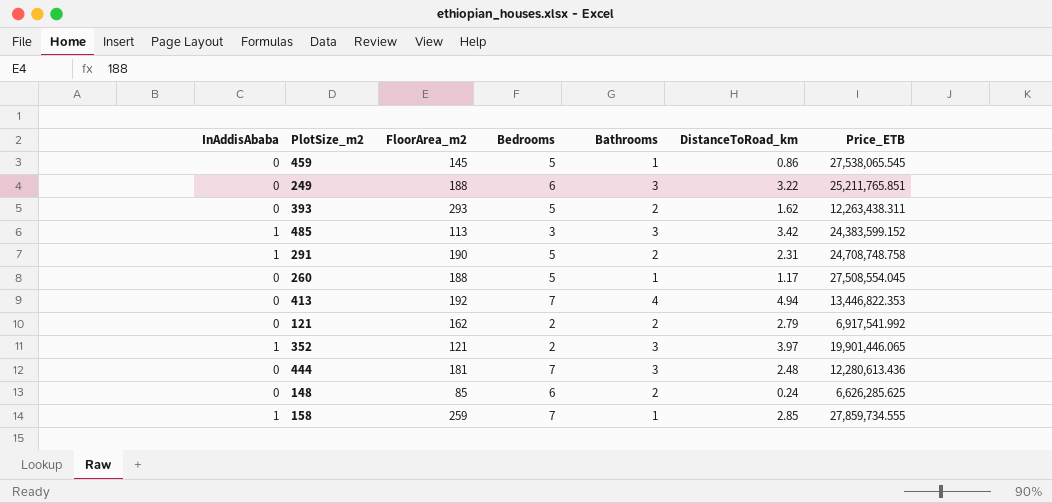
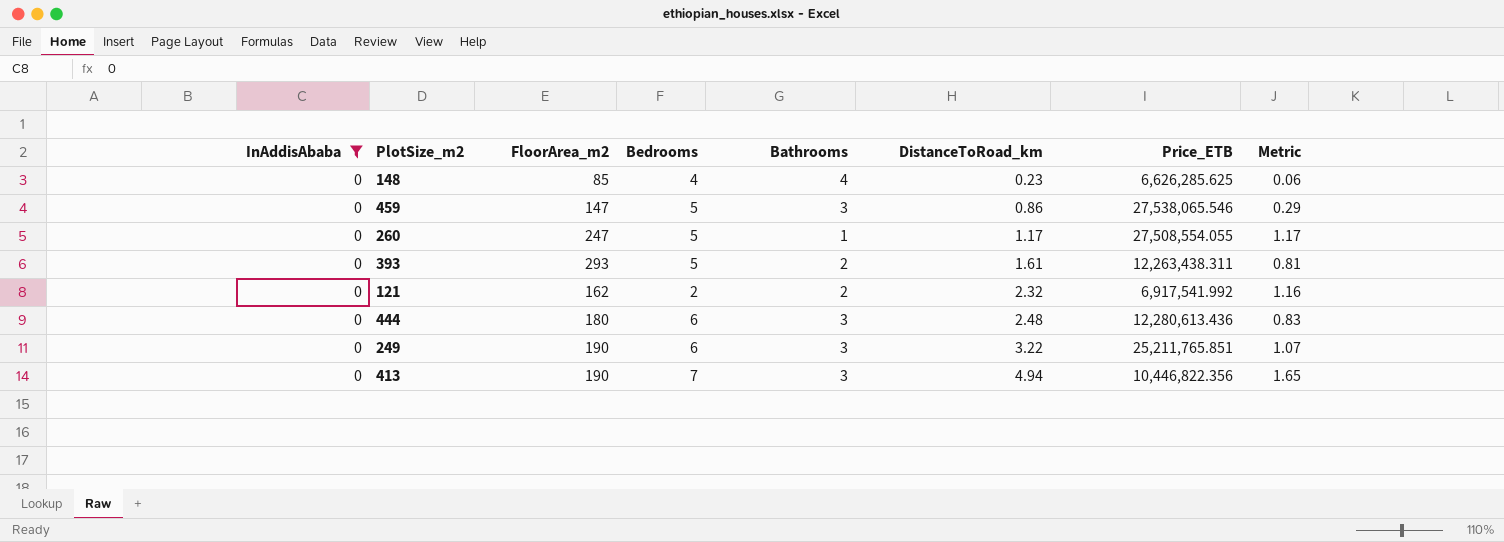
filter: none -> InAddisAbaba = 0
row order: none -> DistanceToRoad_km ascending
column Metric | formula: none -> [DistanceToRoad_km] / [Bathrooms]
148 | Bedrooms: 6 -> 4
148 | Bathrooms: 2 -> 4
148 | DistanceToRoad_km: 0.24 -> 0.23
459 | FloorArea_m2: 145 -> 147
459 | Bathrooms: 1 -> 3
459 | Price_ETB: 27,538,065.545 -> 27,538,065.546
260 | FloorArea_m2: 188 -> 247
260 | Price_ETB: 27,508,554.045 -> 27,508,554.055
393 | DistanceToRoad_km: 1.62 -> 1.61
121 | DistanceToRoad_km: 2.79 -> 2.32
444 | FloorArea_m2: 181 -> 180
444 | Bedrooms: 7 -> 6
249 | FloorArea_m2: 188 -> 190
413 | FloorArea_m2: 192 -> 190
413 | Bathrooms: 4 -> 3
413 | Price_ETB: 13,446,822.353 -> 10,446,822.356

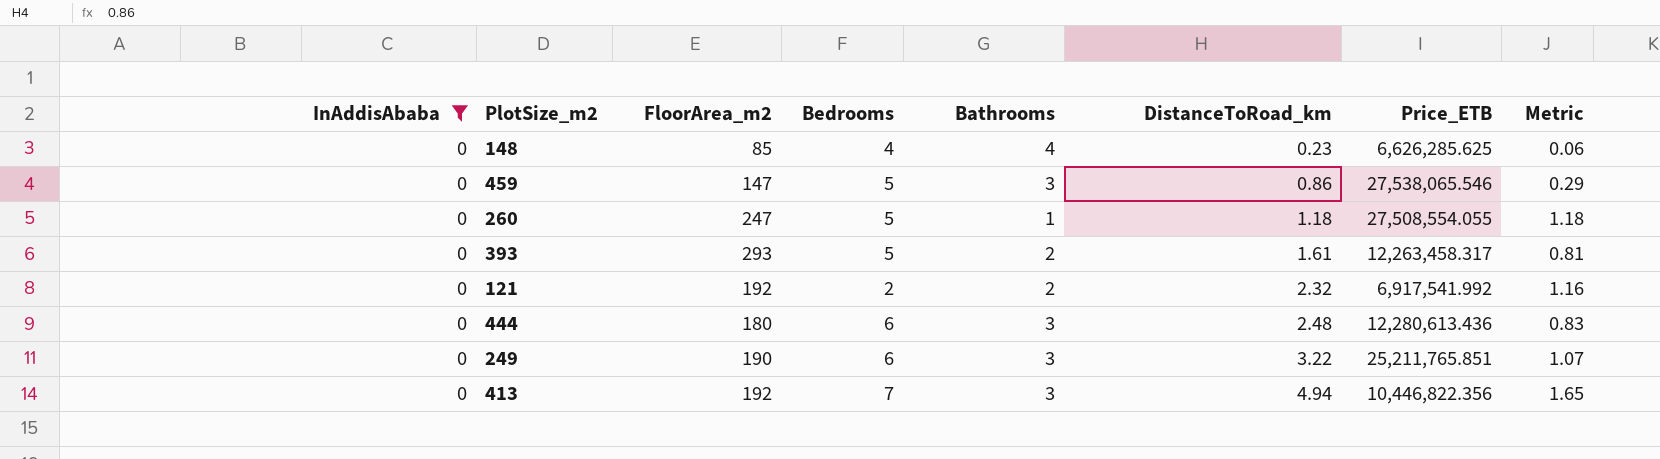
260 | DistanceToRoad_km: 1.17 -> 1.18
260 | Metric: 1.17 -> 1.18
393 | Price_ETB: 12,263,438.311 -> 12,263,458.317
121 | FloorArea_m2: 162 -> 192
413 | FloorArea_m2: 190 -> 192

